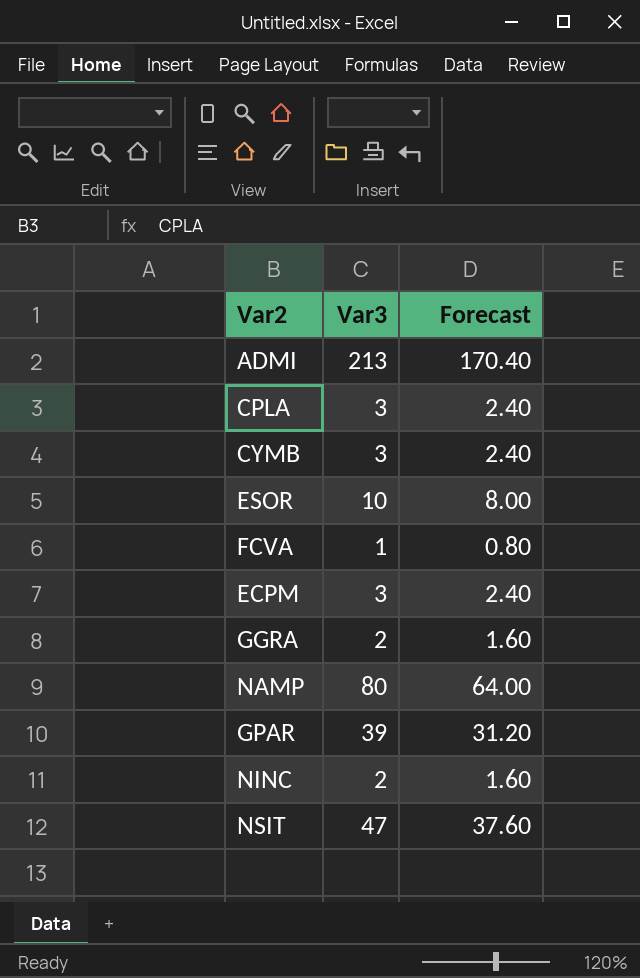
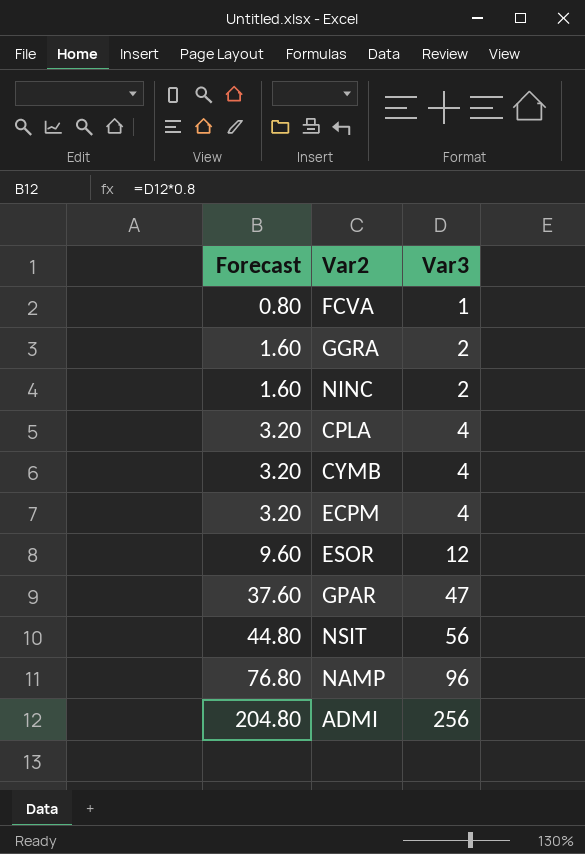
row order: none -> Forecast ascending
column Forecast | position: 3 -> 1
CPLA | Forecast: 2.40 -> 3.20
CPLA | Var3: 3 -> 4
CYMB | Forecast: 2.40 -> 3.20
CYMB | Var3: 3 -> 4
ECPM | Forecast: 2.40 -> 3.20
ECPM | Var3: 3 -> 4
ESOR | Forecast: 8.00 -> 9.60
ESOR | Var3: 10 -> 12
GPAR | Forecast: 31.20 -> 37.60
GPAR | Var3: 39 -> 47
NSIT | Forecast: 37.60 -> 44.80
NSIT | Var3: 47 -> 56
NAMP | Forecast: 64.00 -> 76.80
NAMP | Var3: 80 -> 96
ADMI | Forecast: 170.40 -> 204.80
ADMI | Var3: 213 -> 256

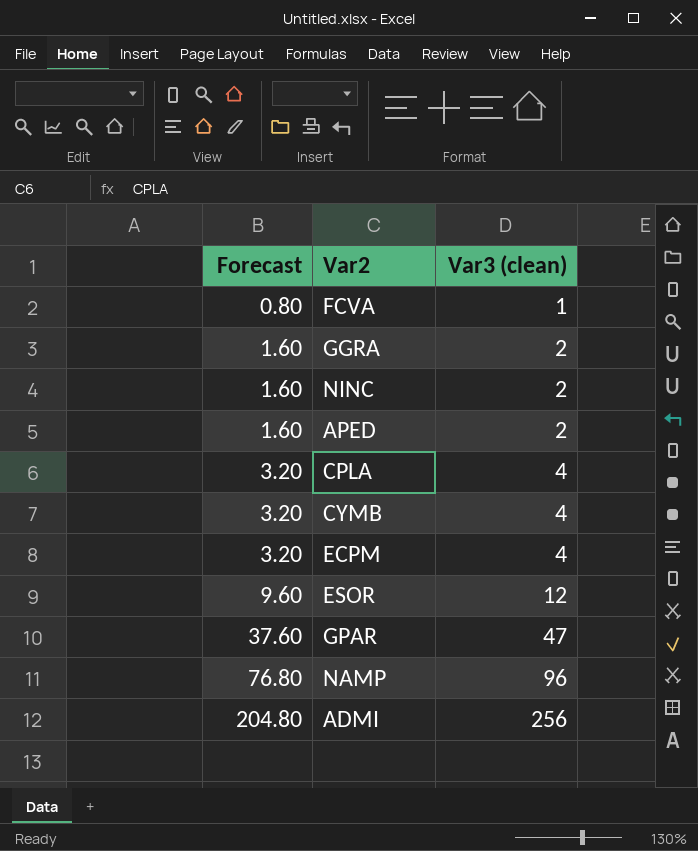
column name: Var3 -> Var3 (clean)
row NSIT: 44.80 | 56 -> none
row APED: none -> 1.60 | 2

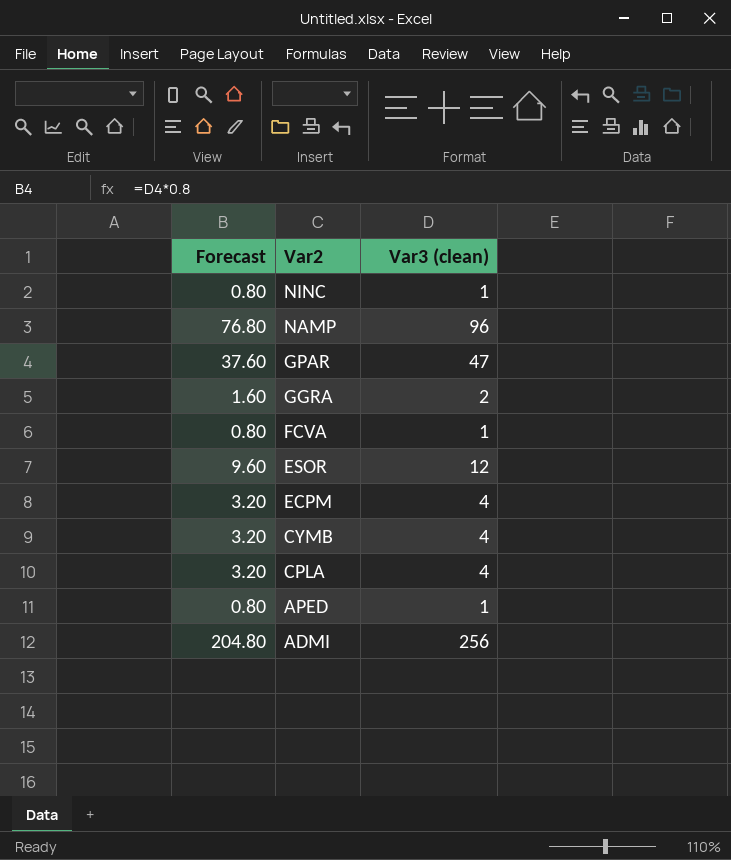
row order: Forecast ascending -> Var2 descending
NINC | Forecast: 1.60 -> 0.80
NINC | Var3 (clean): 2 -> 1
APED | Forecast: 1.60 -> 0.80
APED | Var3 (clean): 2 -> 1

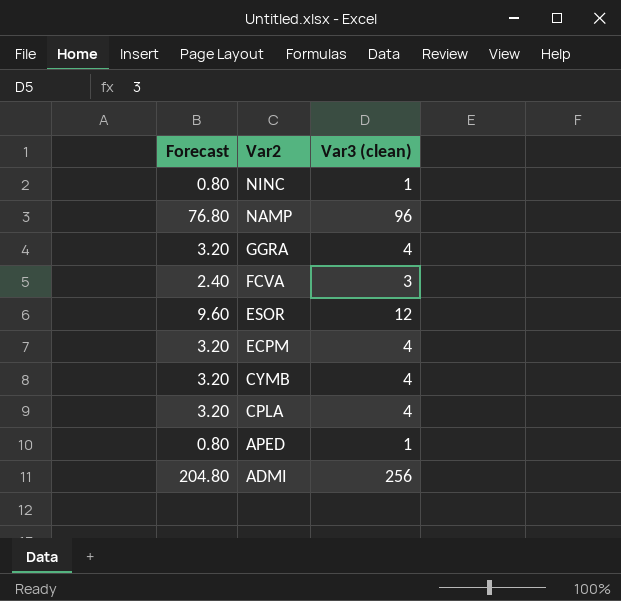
row GPAR: 37.60 | 47 -> none
GGRA | Forecast: 1.60 -> 3.20
GGRA | Var3 (clean): 2 -> 4
FCVA | Forecast: 0.80 -> 2.40
FCVA | Var3 (clean): 1 -> 3

